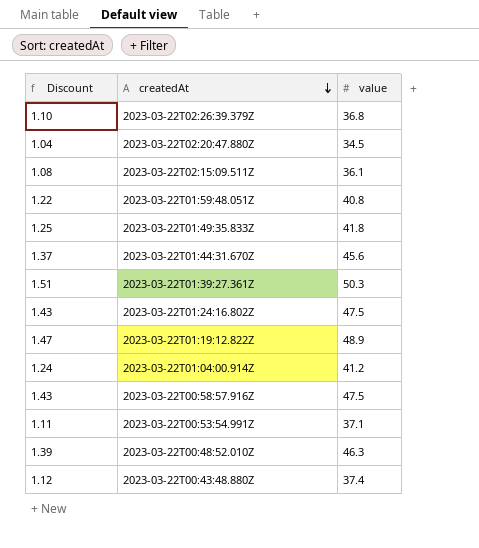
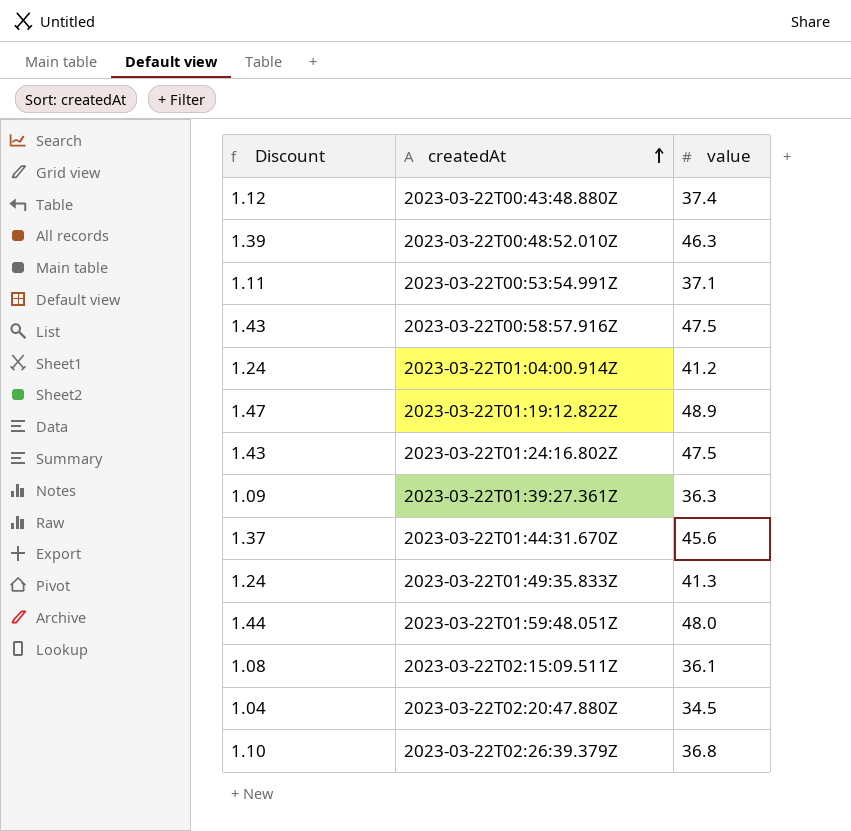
row order: createdAt descending -> createdAt ascending
2023-03-22T01:39:27.361Z | Discount: 1.51 -> 1.09
2023-03-22T01:39:27.361Z | value: 50.3 -> 36.3
2023-03-22T01:49:35.833Z | Discount: 1.25 -> 1.24
2023-03-22T01:49:35.833Z | value: 41.8 -> 41.3
2023-03-22T01:59:48.051Z | Discount: 1.22 -> 1.44
2023-03-22T01:59:48.051Z | value: 40.8 -> 48.0

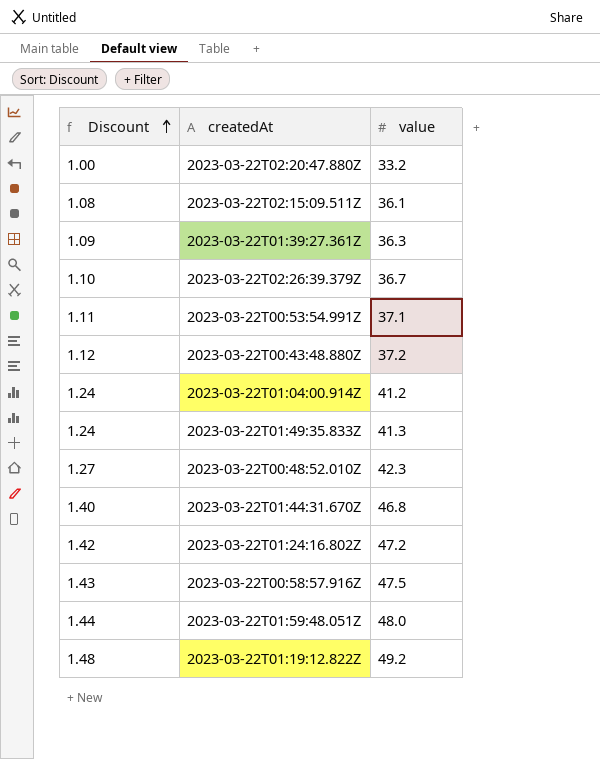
row order: createdAt ascending -> Discount ascending
2023-03-22T02:20:47.880Z | Discount: 1.04 -> 1.00
2023-03-22T02:20:47.880Z | value: 34.5 -> 33.2
2023-03-22T02:26:39.379Z | value: 36.8 -> 36.7
2023-03-22T00:43:48.880Z | value: 37.4 -> 37.2
2023-03-22T00:48:52.010Z | Discount: 1.39 -> 1.27
2023-03-22T00:48:52.010Z | value: 46.3 -> 42.3
2023-03-22T01:44:31.670Z | Discount: 1.37 -> 1.40
2023-03-22T01:44:31.670Z | value: 45.6 -> 46.8
2023-03-22T01:24:16.802Z | Discount: 1.43 -> 1.42
2023-03-22T01:24:16.802Z | value: 47.5 -> 47.2
2023-03-22T01:19:12.822Z | Discount: 1.47 -> 1.48
2023-03-22T01:19:12.822Z | value: 48.9 -> 49.2

